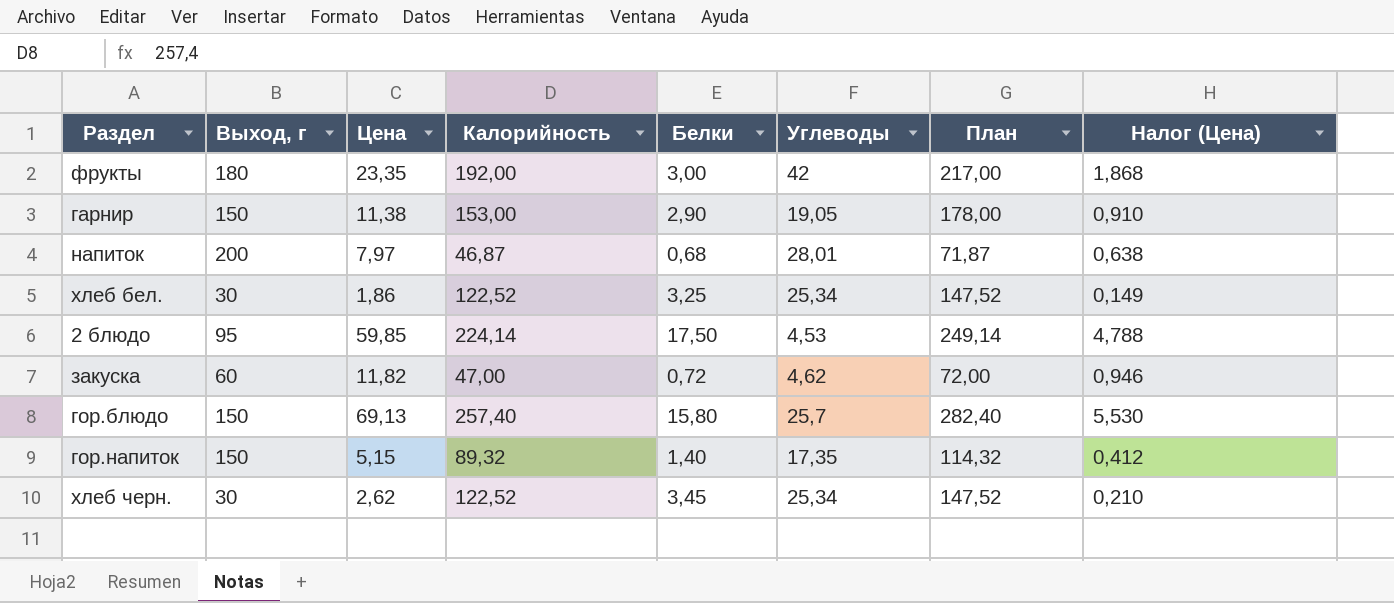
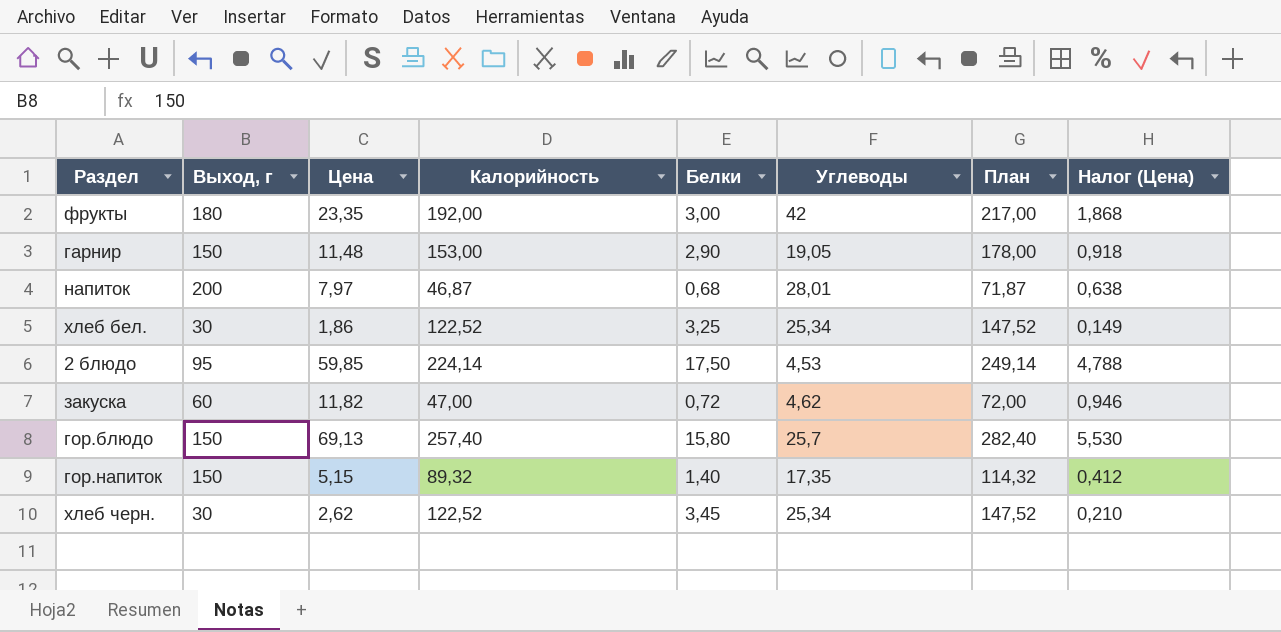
гарнир | Цена: 11,38 -> 11,48
гарнир | Налог (Цена): 0,910 -> 0,918

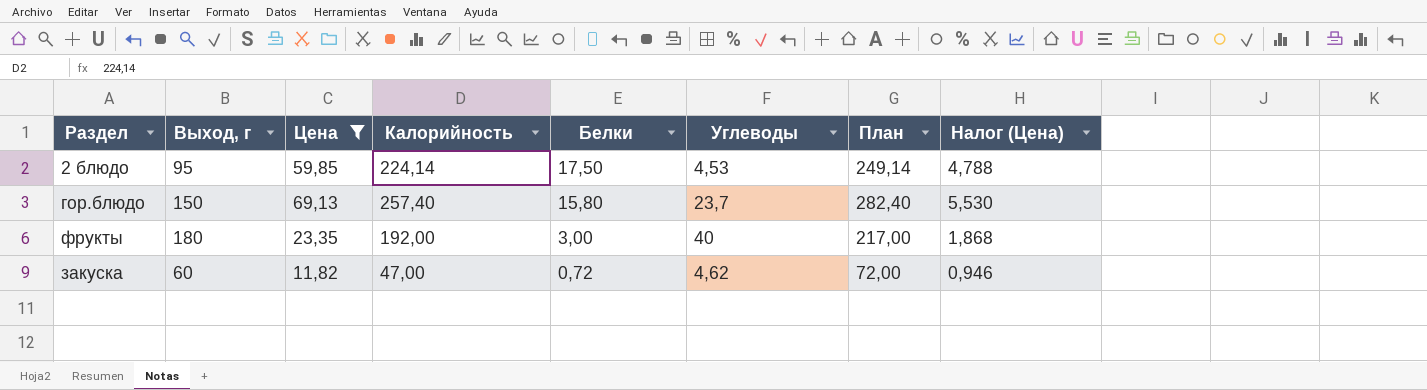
filter: none -> Цена >= 11,82
row order: none -> Белки descending
гор.блюдо | Углеводы: 25,7 -> 23,7
фрукты | Углеводы: 42 -> 40

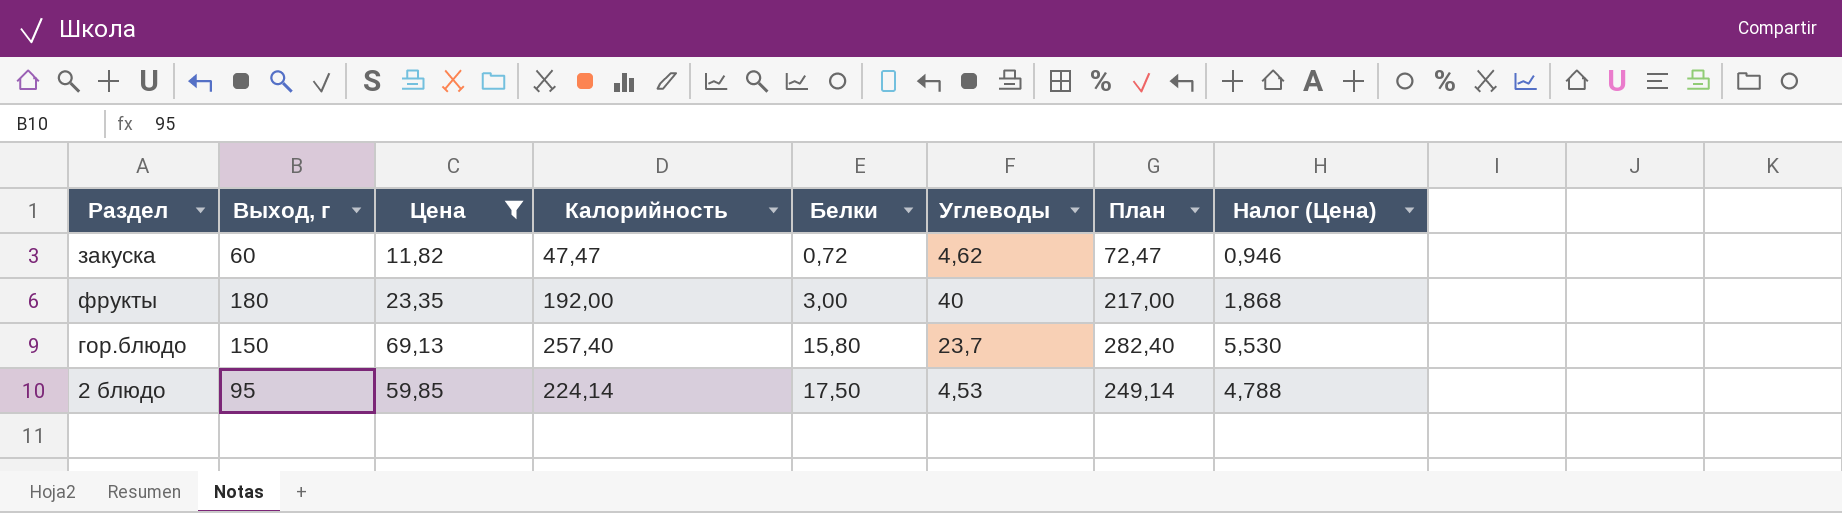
row order: Белки descending -> Белки ascending
закуска | Калорийность: 47,00 -> 47,47
закуска | План: 72,00 -> 72,47

